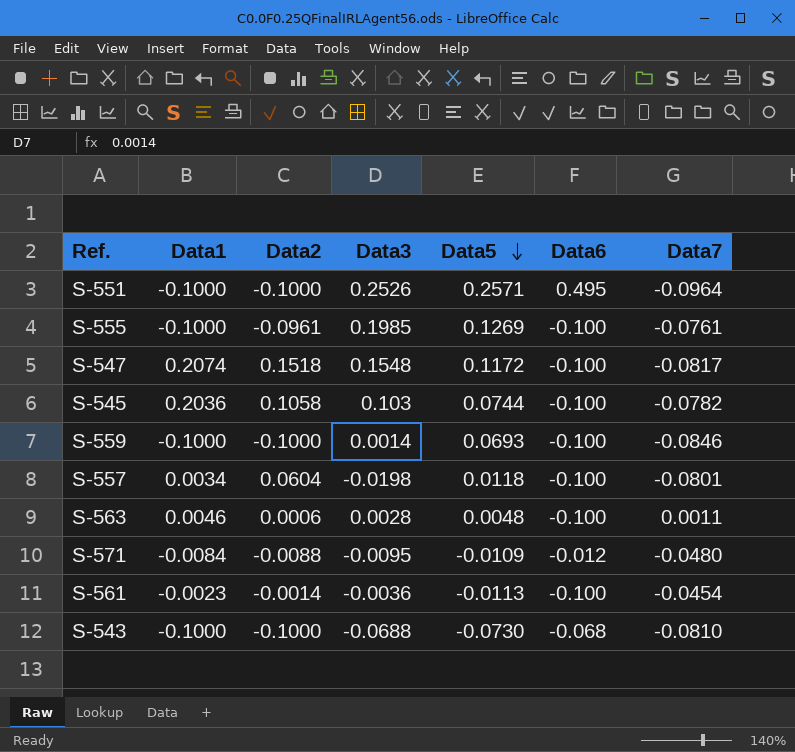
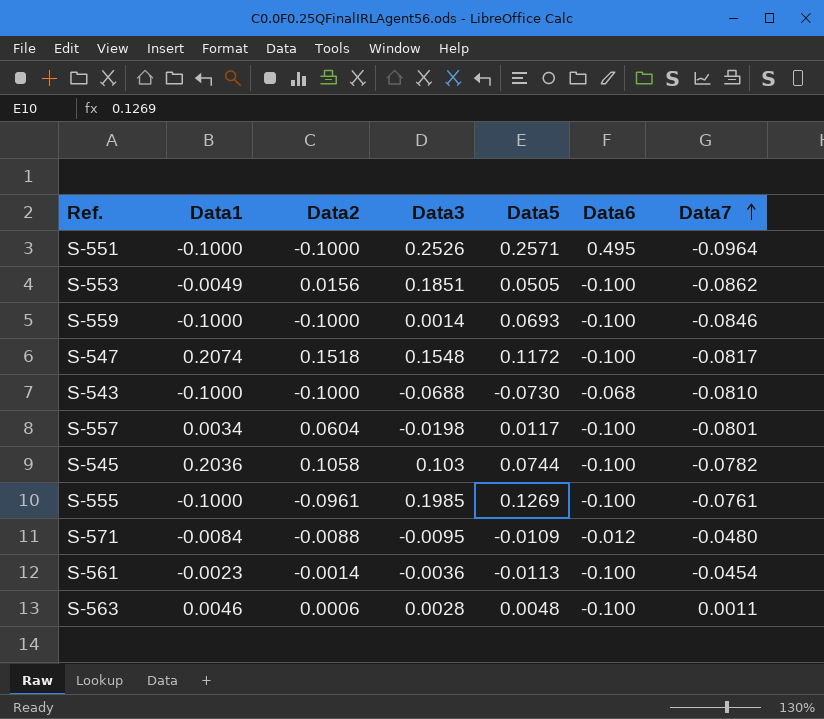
row order: Data5 descending -> Data7 ascending
row S-553: none -> -0.0049 | 0.0156 | 0.1851 | 0.0505 | -0.100 | -0.0862
S-557 | Data5: 0.0118 -> 0.0117

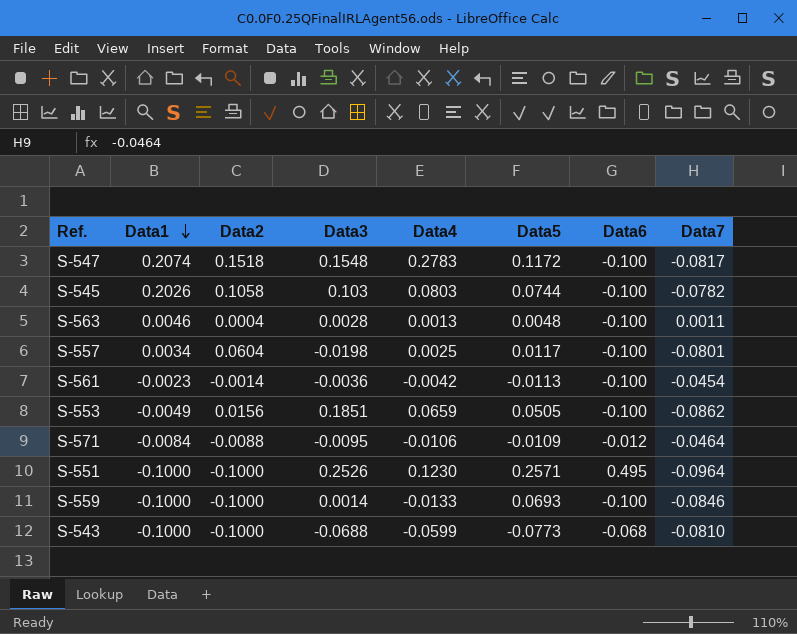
row order: Data7 ascending -> Data1 descending
column Data4 | position: none -> 5
row S-555: -0.1000 | -0.0961 | 0.1985 | 0.1269 | -0.100 | -0.0761 -> none
S-545 | Data1: 0.2036 -> 0.2026
S-563 | Data2: 0.0006 -> 0.0004
S-571 | Data7: -0.0480 -> -0.0464
S-543 | Data5: -0.0730 -> -0.0773

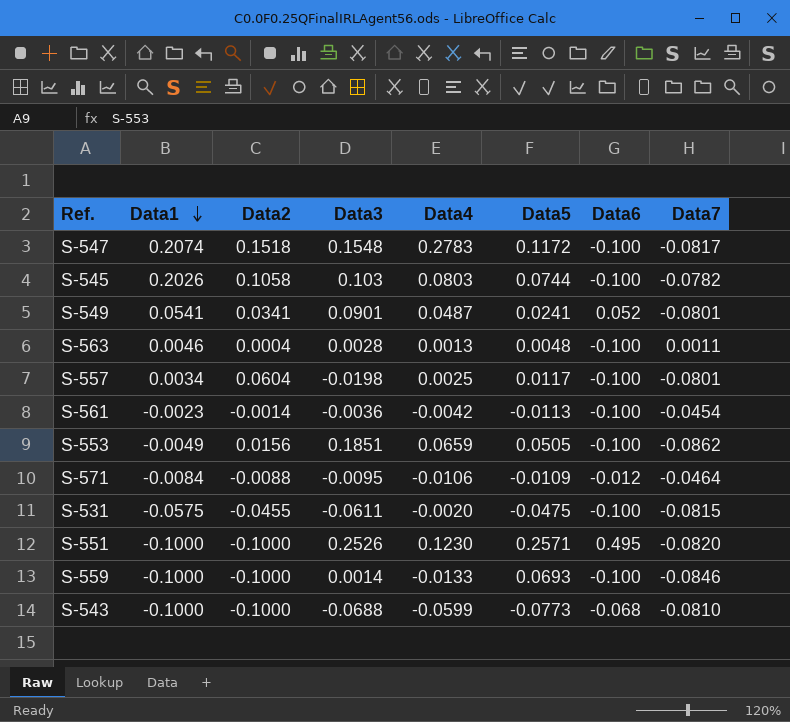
row S-549: none -> 0.0541 | 0.0341 | 0.0901 | 0.0487 | 0.0241 | 0.052 | -0.0801
row S-531: none -> -0.0575 | -0.0455 | -0.0611 | -0.0020 | -0.0475 | -0.100 | -0.0815
S-551 | Data7: -0.0964 -> -0.0820

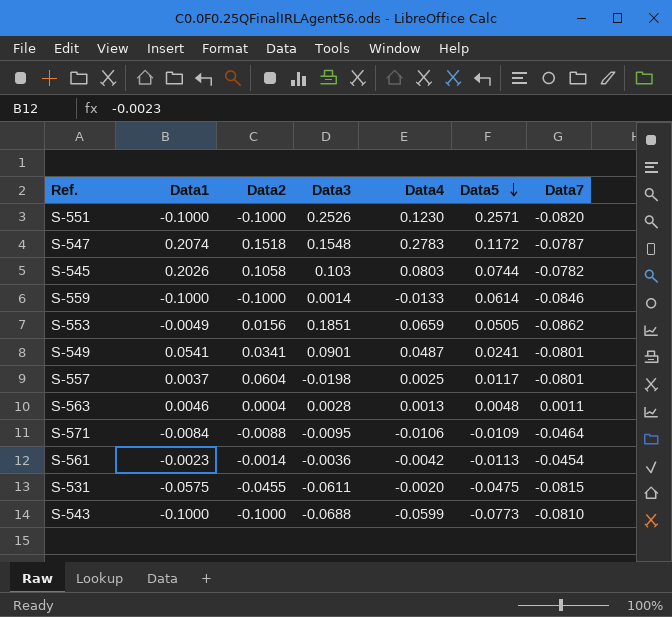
row order: Data1 descending -> Data5 descending
column Data6 | position: 7 -> none
S-547 | Data7: -0.0817 -> -0.0787
S-559 | Data5: 0.0693 -> 0.0614
S-557 | Data1: 0.0034 -> 0.0037

